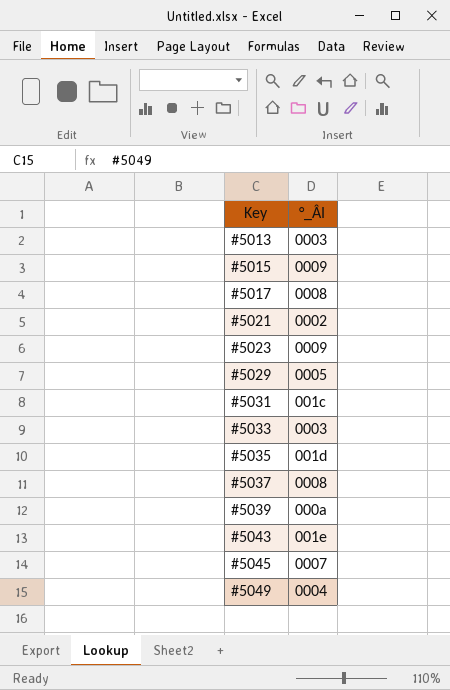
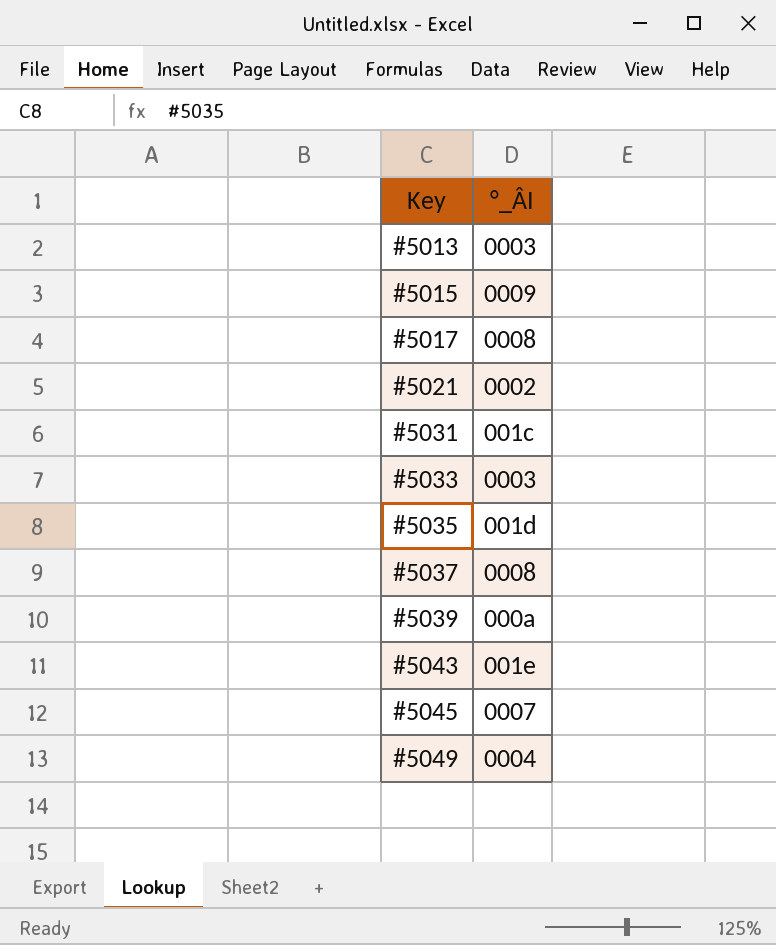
row #5023: 0009 -> none
row #5029: 0005 -> none

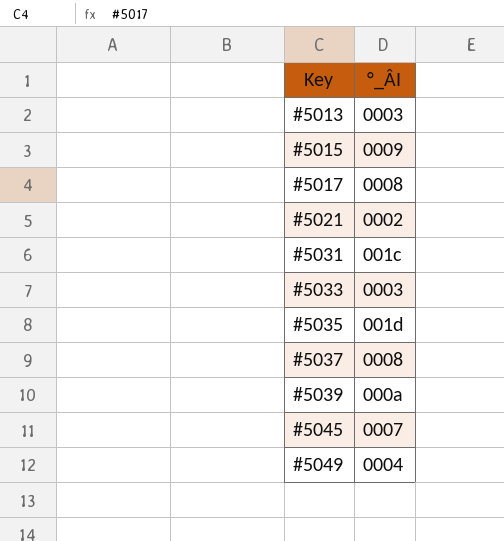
row #5043: 001e -> none

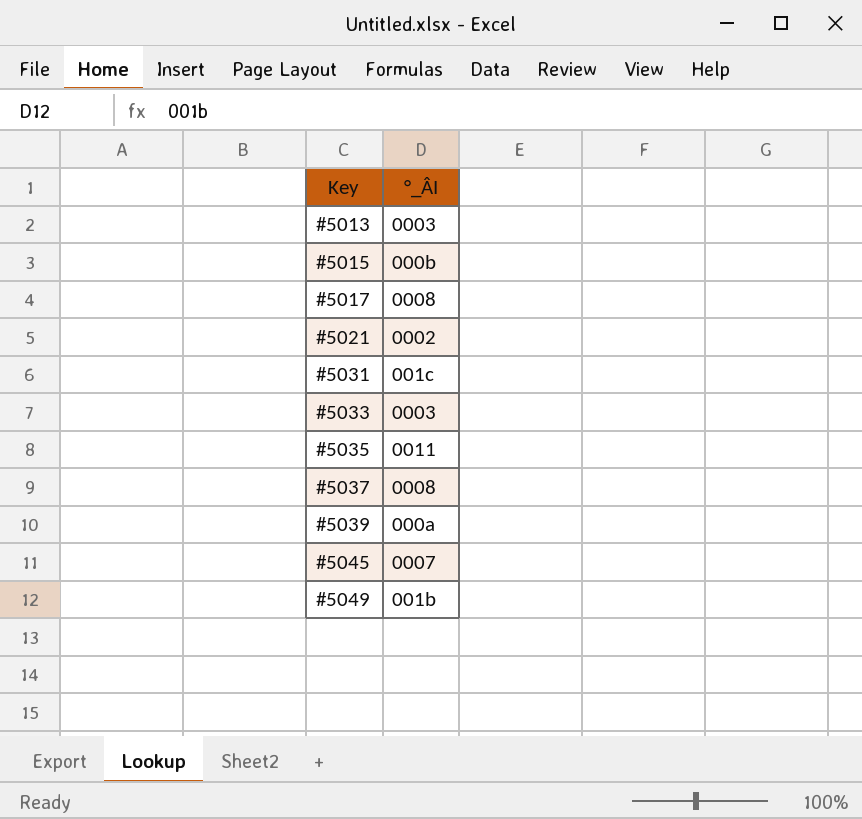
#5015 | °_ÂI: 0009 -> 000b
#5035 | °_ÂI: 001d -> 0011
#5049 | °_ÂI: 0004 -> 001b

